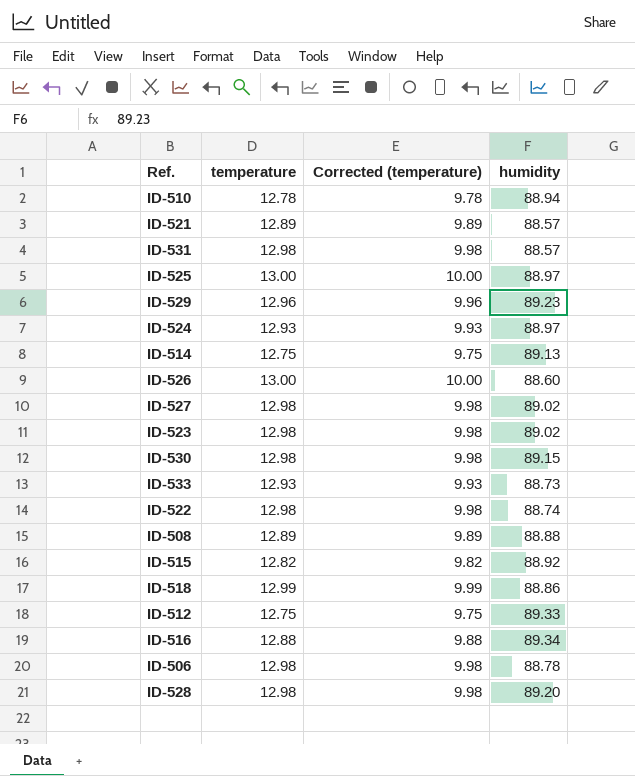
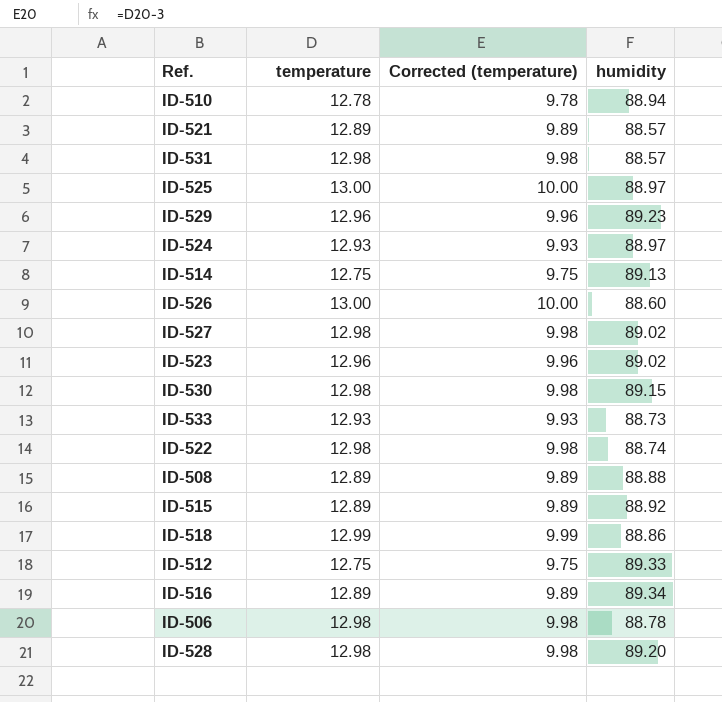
ID-523 | temperature: 12.98 -> 12.96
ID-523 | Corrected (temperature): 9.98 -> 9.96
ID-515 | temperature: 12.82 -> 12.89
ID-515 | Corrected (temperature): 9.82 -> 9.89
ID-516 | temperature: 12.88 -> 12.89
ID-516 | Corrected (temperature): 9.88 -> 9.89

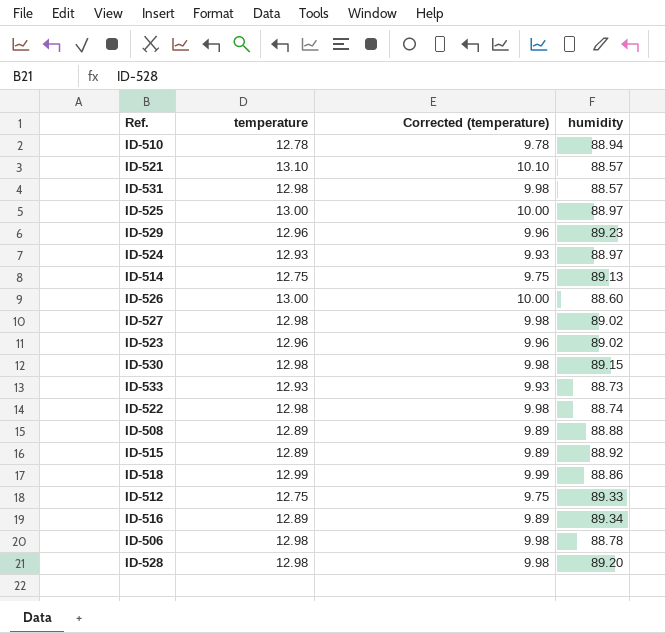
ID-521 | temperature: 12.89 -> 13.10
ID-521 | Corrected (temperature): 9.89 -> 10.10

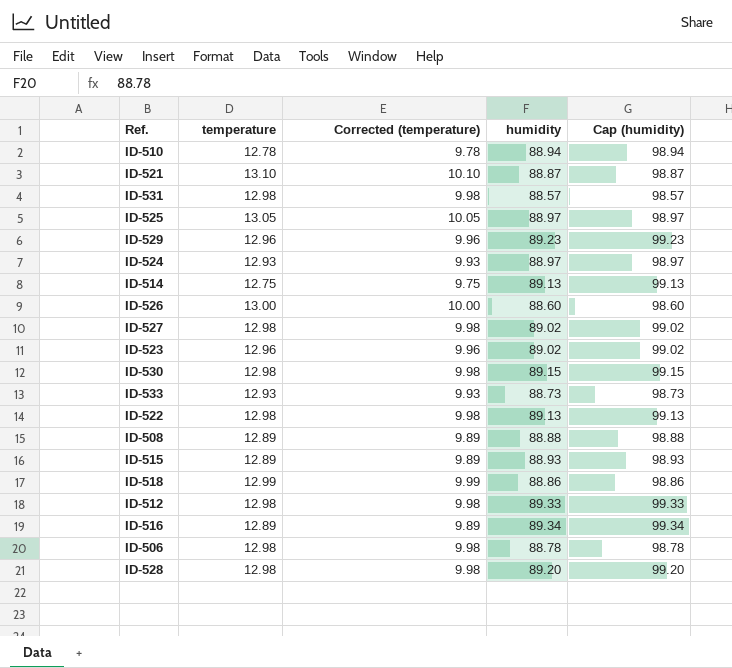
column Cap (humidity) | formula: none -> [humidity] + 10
ID-521 | humidity: 88.57 -> 88.87
ID-525 | temperature: 13.00 -> 13.05
ID-525 | Corrected (temperature): 10.00 -> 10.05
ID-522 | humidity: 88.74 -> 89.13
ID-515 | humidity: 88.92 -> 88.93
ID-512 | temperature: 12.75 -> 12.98
ID-512 | Corrected (temperature): 9.75 -> 9.98

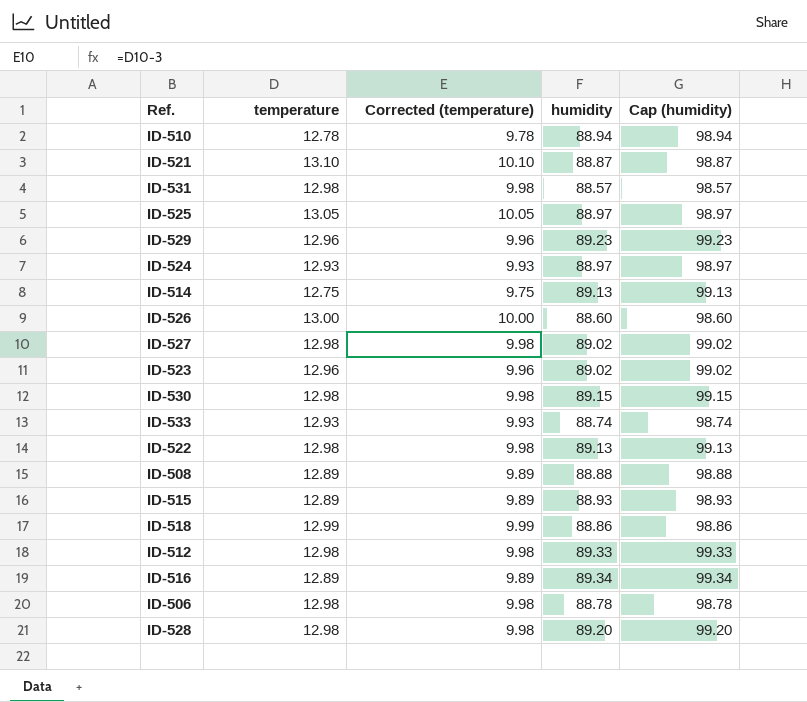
ID-533 | humidity: 88.73 -> 88.74
ID-533 | Cap (humidity): 98.73 -> 98.74

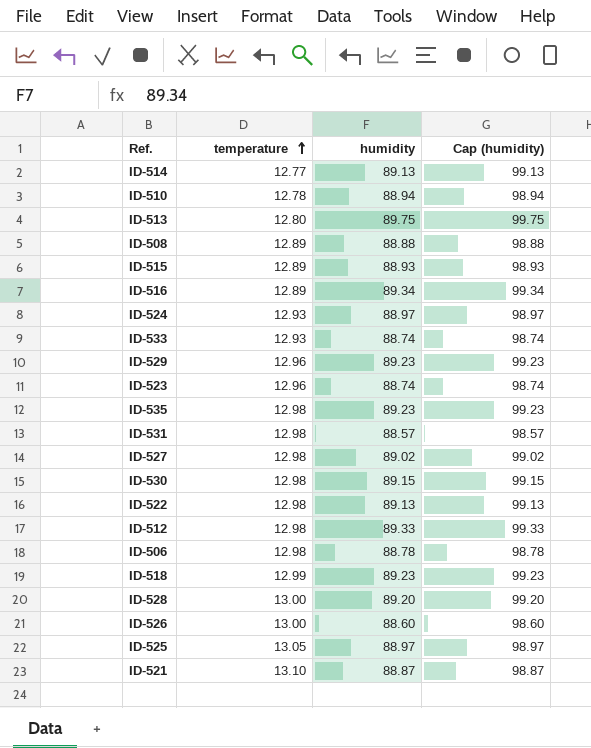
row order: none -> temperature ascending
column Corrected (temperature) | formula: [temperature] - 3 -> none
ID-514 | temperature: 12.75 -> 12.77
row ID-513: none -> 12.80 | 89.75 | 99.75
ID-523 | humidity: 89.02 -> 88.74
ID-523 | Cap (humidity): 99.02 -> 98.74
row ID-535: none -> 12.98 | 89.23 | 99.23
ID-518 | humidity: 88.86 -> 89.23
ID-518 | Cap (humidity): 98.86 -> 99.23
ID-528 | temperature: 12.98 -> 13.00

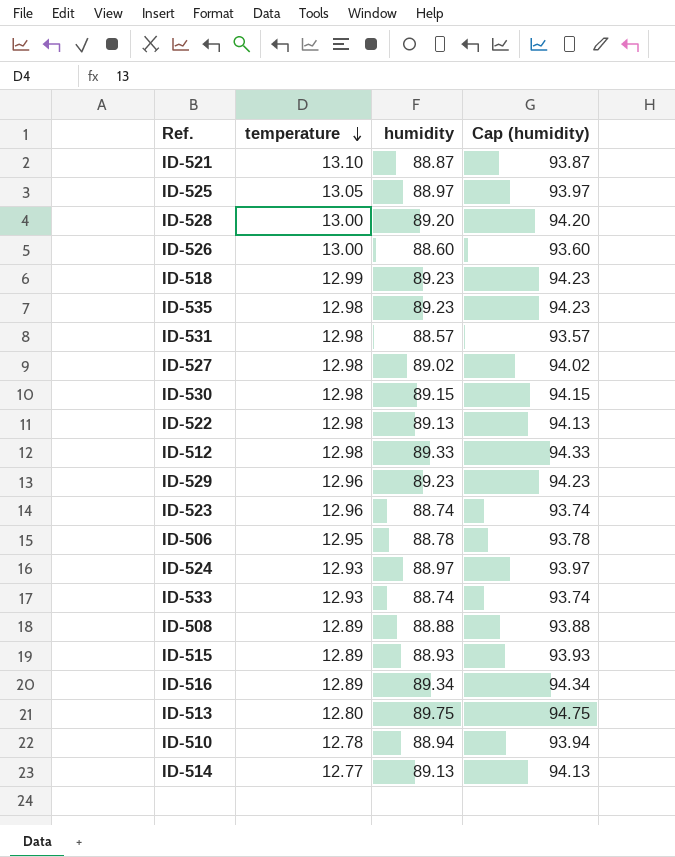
row order: temperature ascending -> temperature descending
column Cap (humidity) | formula: [humidity] + 10 -> [humidity] + 5
ID-506 | temperature: 12.98 -> 12.95

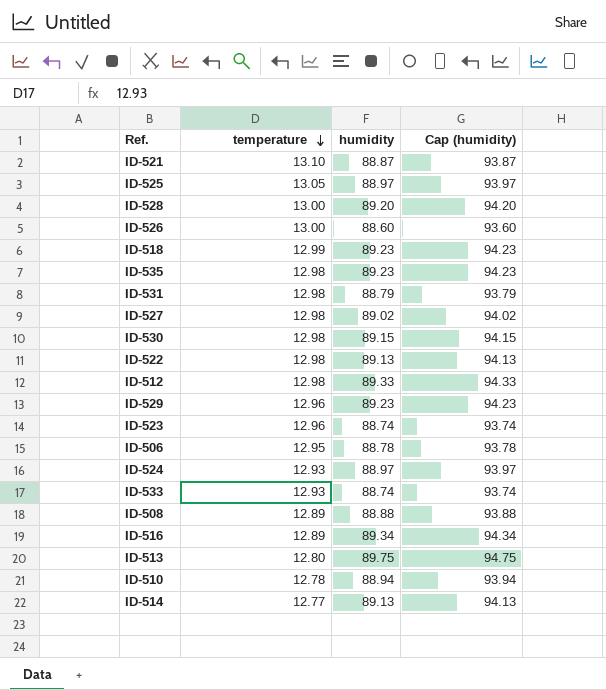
row ID-515: 12.89 | 88.93 | 93.93 -> none
ID-531 | humidity: 88.57 -> 88.79
ID-531 | Cap (humidity): 93.57 -> 93.79

